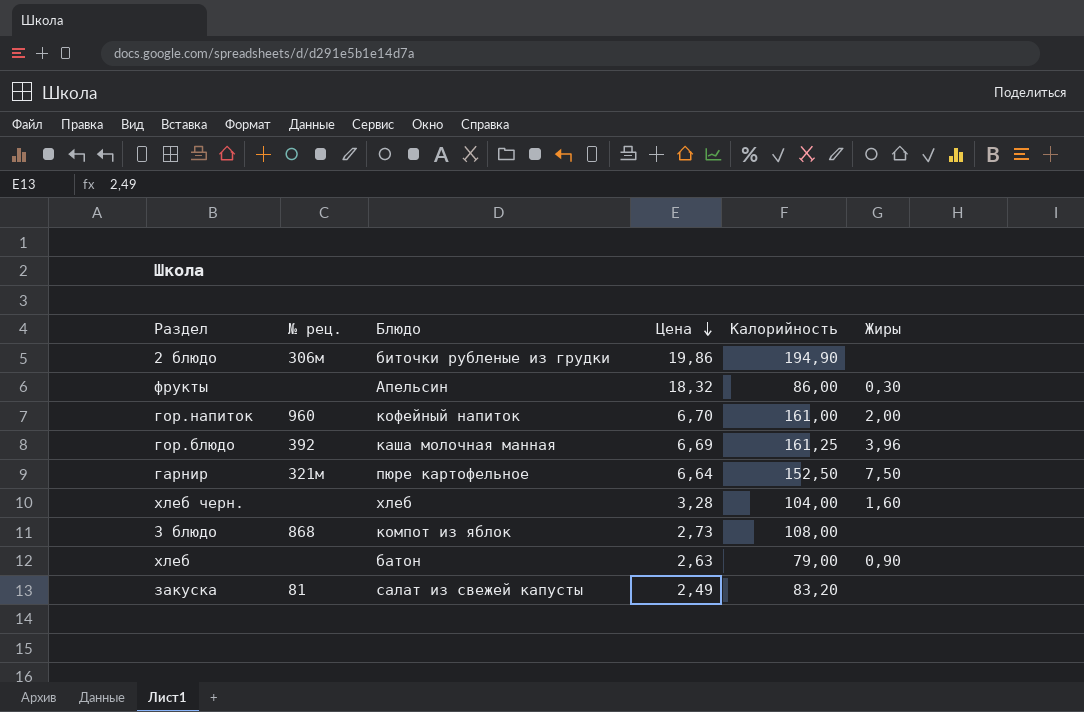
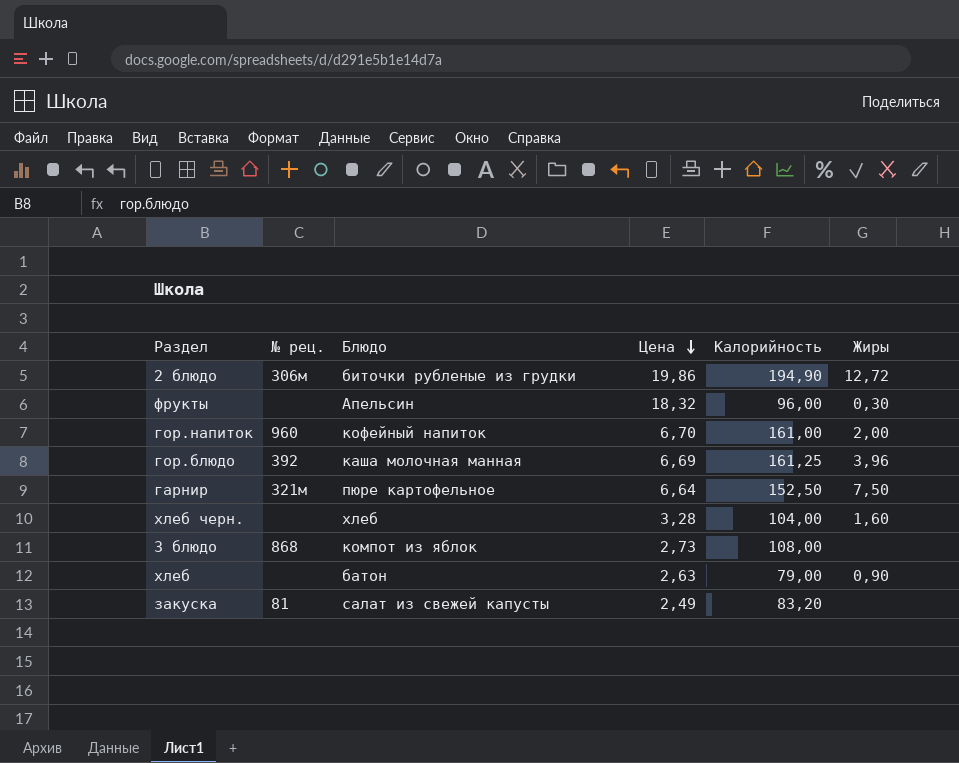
2 блюдо | Жиры: none -> 12,72
фрукты | Калорийность: 86,00 -> 96,00

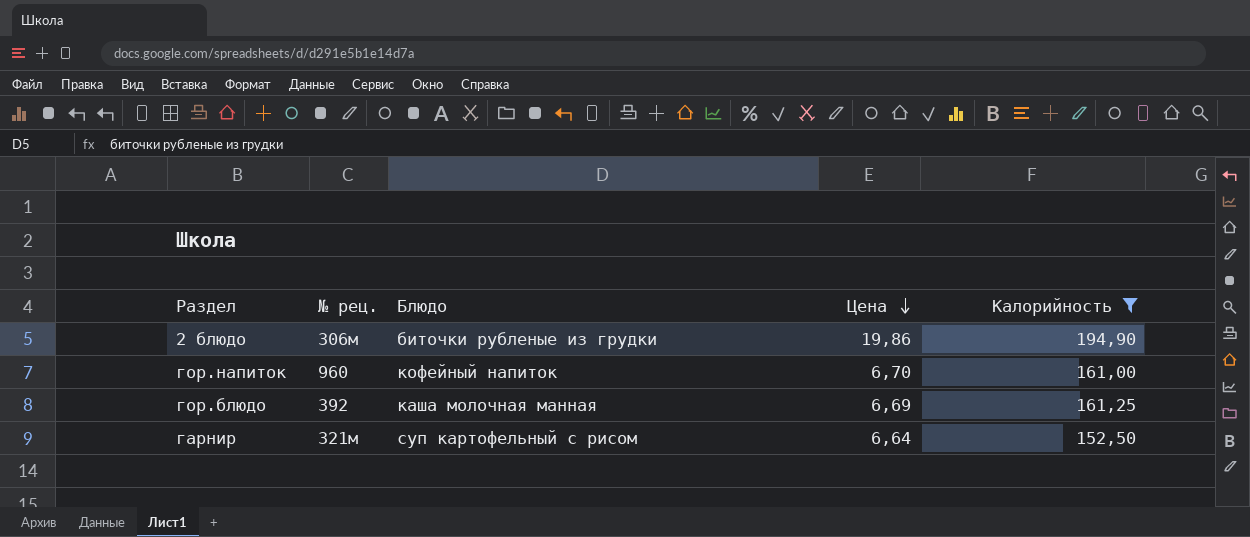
filter: none -> Калорийность >= 152,50
column Жиры | position: 6 -> none
гарнир | Блюдо: пюре картофельное -> суп картофельный с рисом

